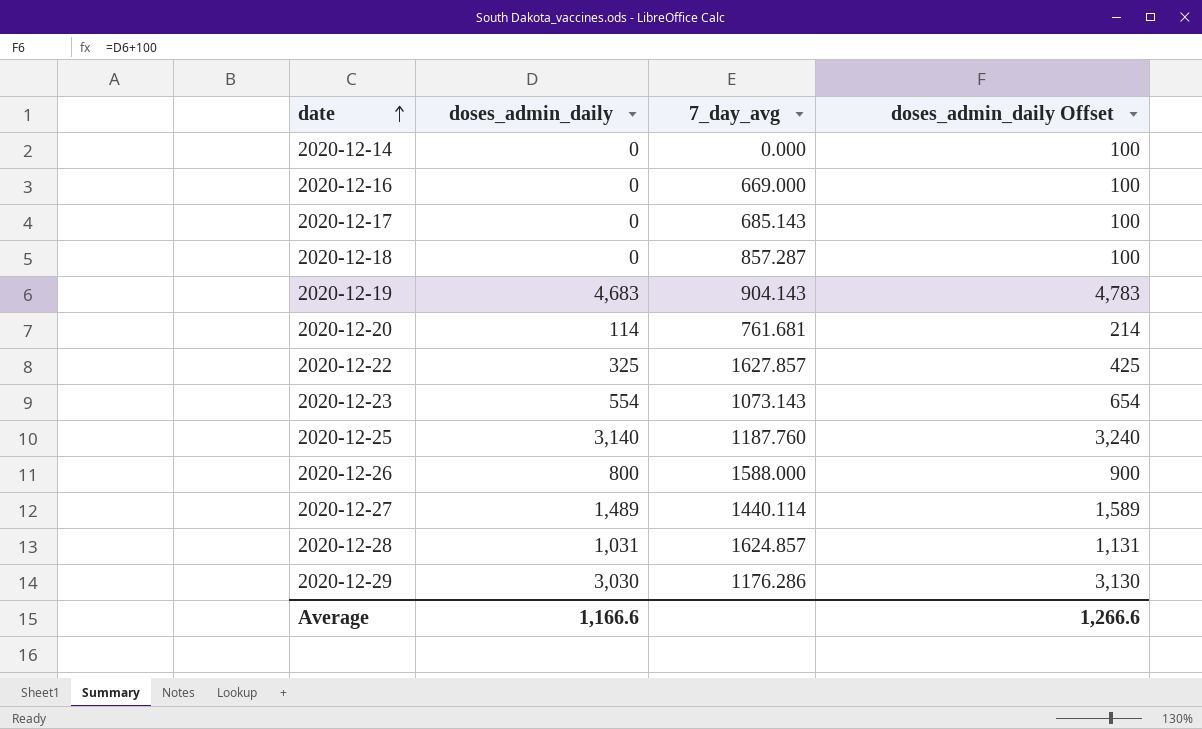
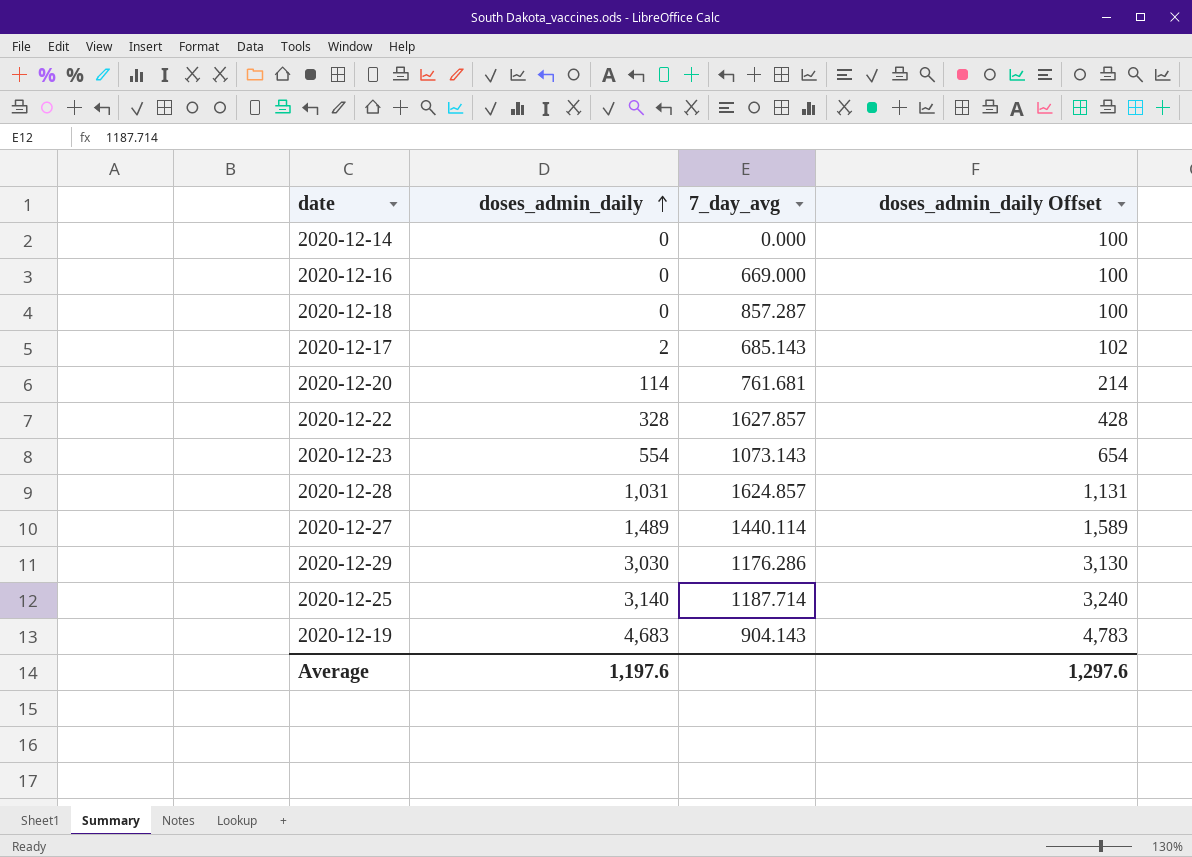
row order: date ascending -> doses_admin_daily ascending
row 2020-12-26: 800 | 1588.000 | 900 -> none
2020-12-17 | doses_admin_daily: 0 -> 2
2020-12-17 | doses_admin_daily Offset: 100 -> 102
2020-12-22 | doses_admin_daily: 325 -> 328
2020-12-22 | doses_admin_daily Offset: 425 -> 428
2020-12-25 | 7_day_avg: 1187.760 -> 1187.714
Average | doses_admin_daily: 1,166.6 -> 1,197.6
Average | doses_admin_daily Offset: 1,266.6 -> 1,297.6

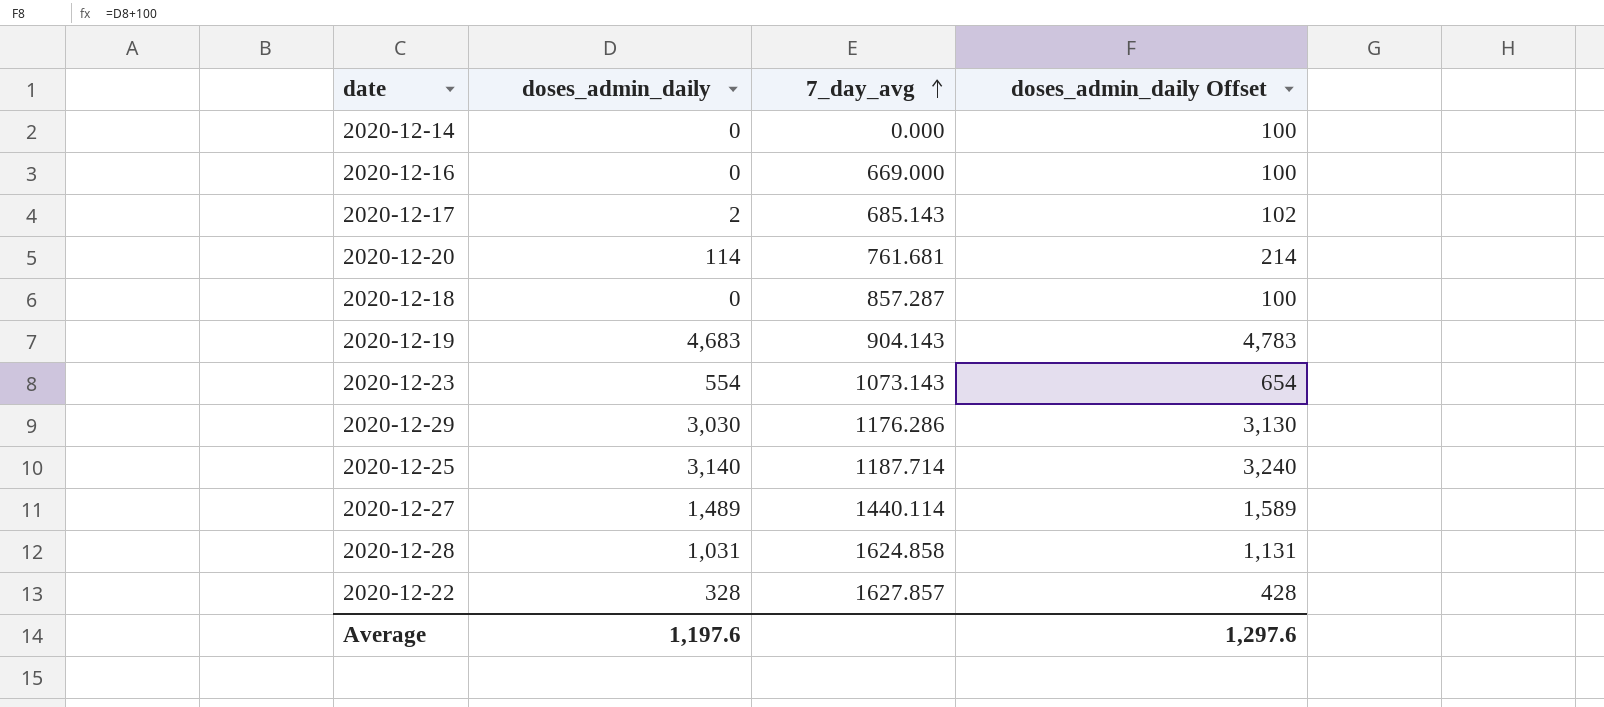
row order: doses_admin_daily ascending -> 7_day_avg ascending
2020-12-28 | 7_day_avg: 1624.857 -> 1624.858

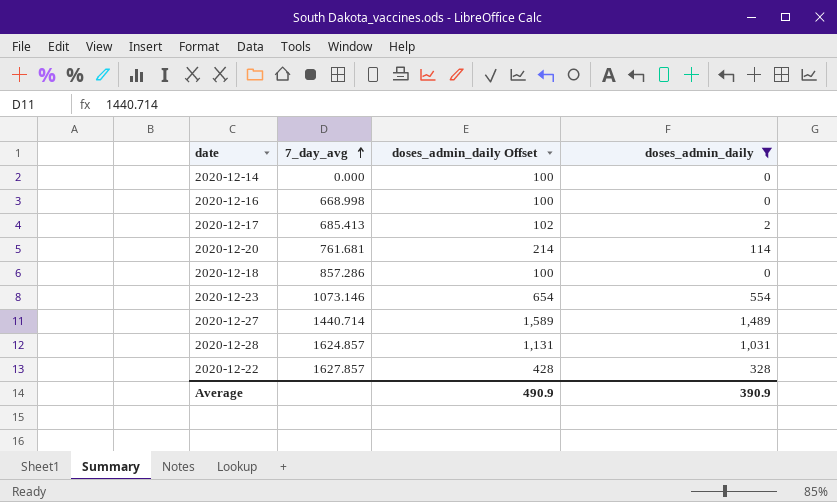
filter: none -> doses_admin_daily <= 1,489
column doses_admin_daily | position: 2 -> 4
2020-12-16 | 7_day_avg: 669.000 -> 668.998
2020-12-17 | 7_day_avg: 685.143 -> 685.413
2020-12-18 | 7_day_avg: 857.287 -> 857.286
2020-12-23 | 7_day_avg: 1073.143 -> 1073.146
2020-12-27 | 7_day_avg: 1440.114 -> 1440.714
2020-12-28 | 7_day_avg: 1624.858 -> 1624.857
Average | doses_admin_daily Offset: 1,297.6 -> 490.9
Average | doses_admin_daily: 1,197.6 -> 390.9

